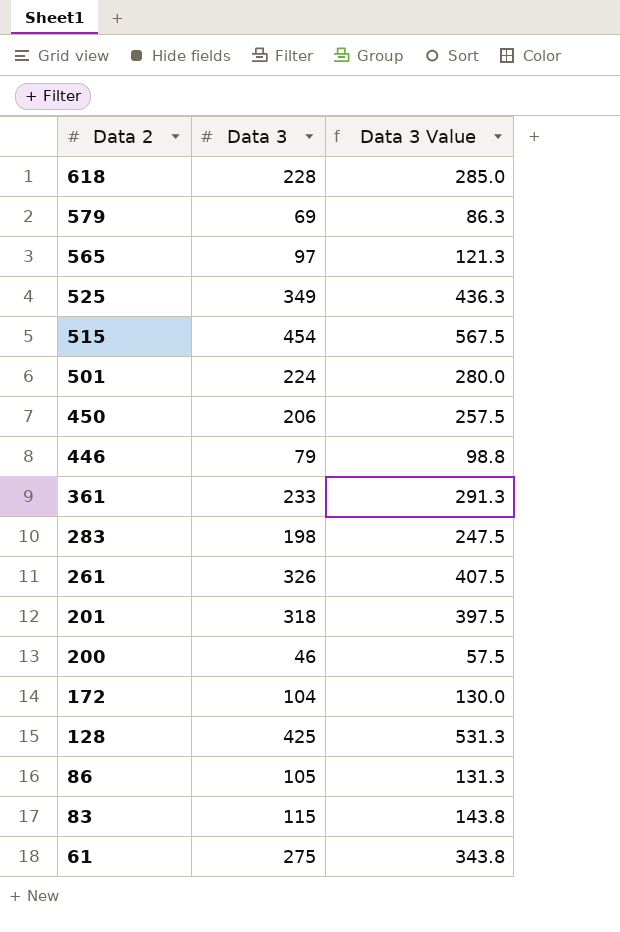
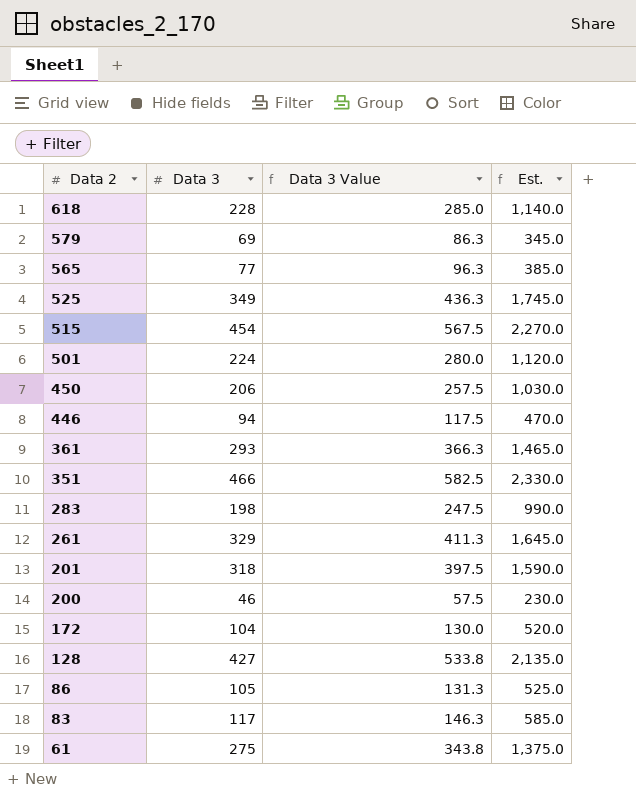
column Est. | formula: none -> [Data 3] * 5
565 | Data 3: 97 -> 77
565 | Data 3 Value: 121.3 -> 96.3
446 | Data 3: 79 -> 94
446 | Data 3 Value: 98.8 -> 117.5
361 | Data 3: 233 -> 293
361 | Data 3 Value: 291.3 -> 366.3
row 351: none -> 466 | 582.5 | 2,330.0
261 | Data 3: 326 -> 329
261 | Data 3 Value: 407.5 -> 411.3
128 | Data 3: 425 -> 427
128 | Data 3 Value: 531.3 -> 533.8
83 | Data 3: 115 -> 117
83 | Data 3 Value: 143.8 -> 146.3

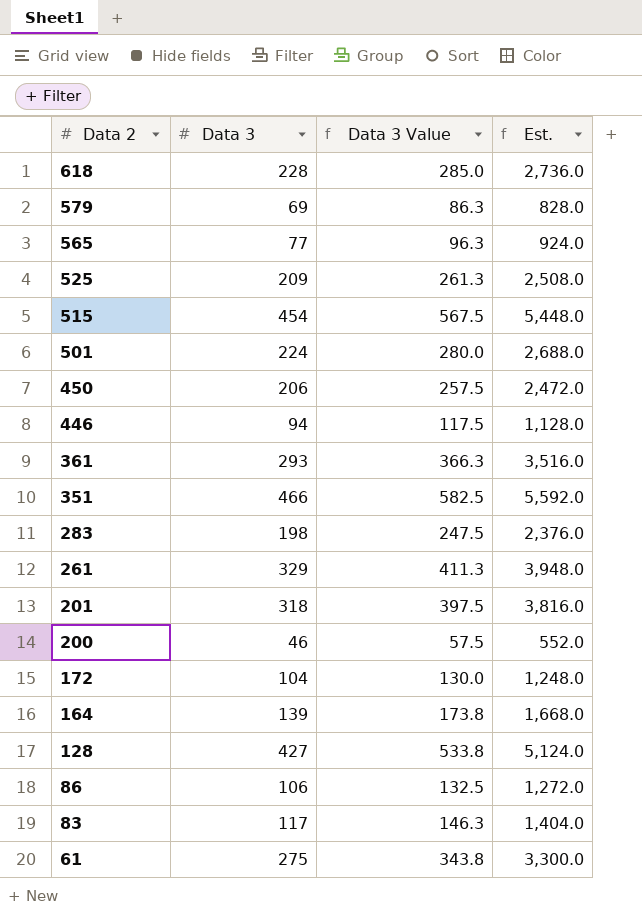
column Est. | formula: [Data 3] * 5 -> [Data 3] * 12
525 | Data 3: 349 -> 209
525 | Data 3 Value: 436.3 -> 261.3
row 164: none -> 139 | 173.8 | 1,668.0
86 | Data 3: 105 -> 106
86 | Data 3 Value: 131.3 -> 132.5

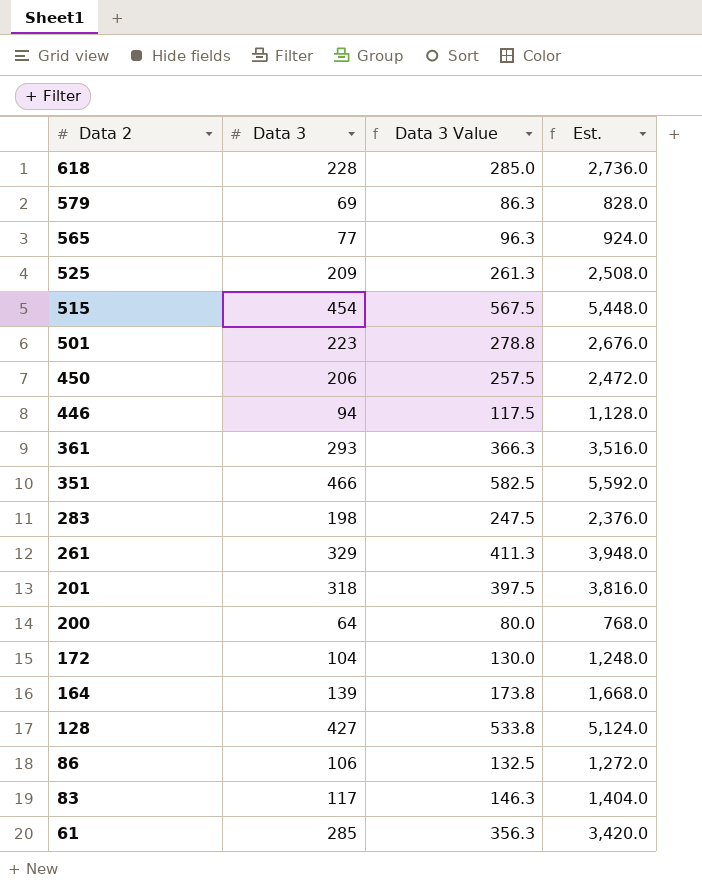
501 | Data 3: 224 -> 223
501 | Data 3 Value: 280.0 -> 278.8
501 | Est.: 2,688.0 -> 2,676.0
200 | Data 3: 46 -> 64
200 | Data 3 Value: 57.5 -> 80.0
200 | Est.: 552.0 -> 768.0
61 | Data 3: 275 -> 285
61 | Data 3 Value: 343.8 -> 356.3
61 | Est.: 3,300.0 -> 3,420.0

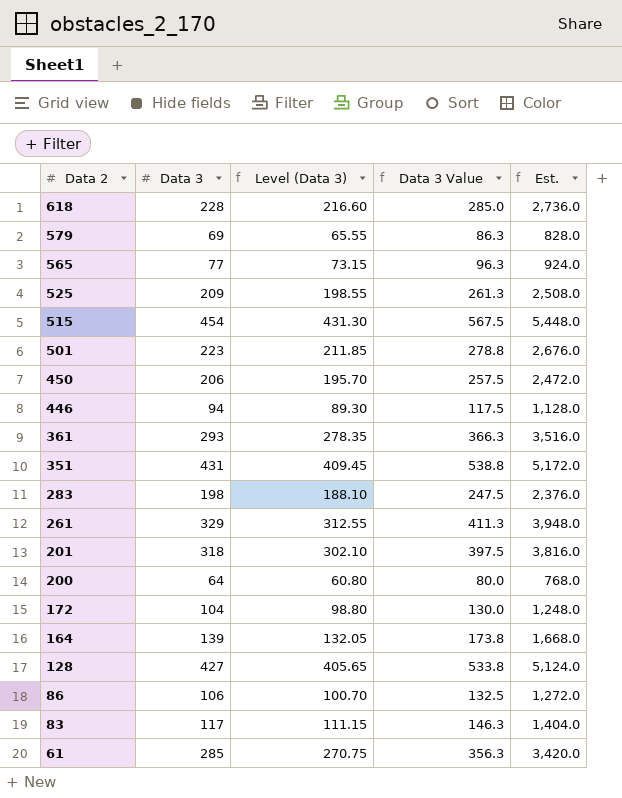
column Level (Data 3) | formula: none -> [Data 3] * 0.95
351 | Data 3: 466 -> 431
351 | Data 3 Value: 582.5 -> 538.8
351 | Est.: 5,592.0 -> 5,172.0

